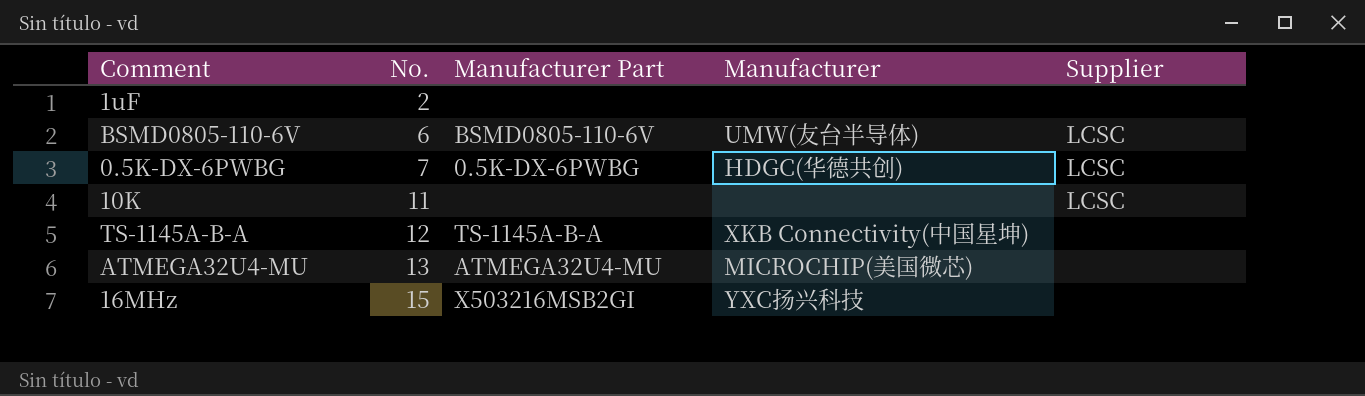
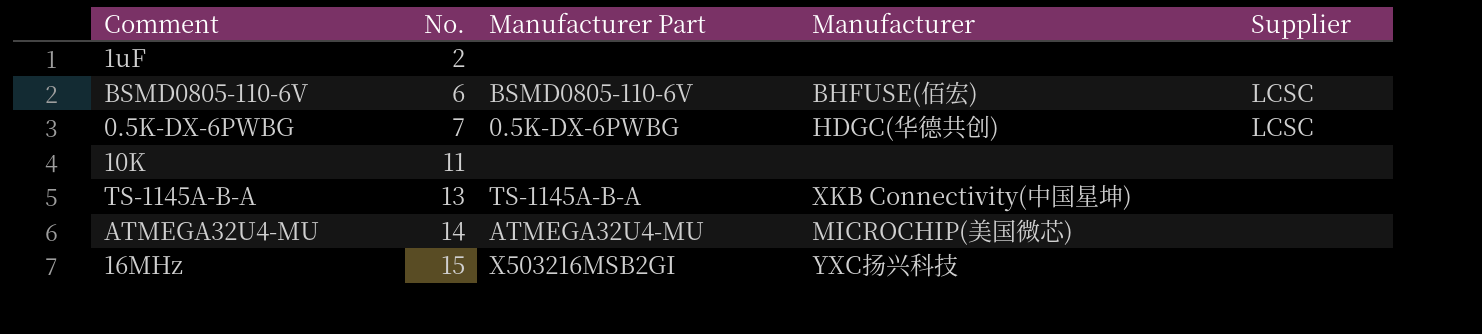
BSMD0805-110-6V | Manufacturer: UMW(友台半导体) -> BHFUSE(佰宏)
10K | Supplier: LCSC -> none
TS-1145A-B-A | No.: 12 -> 13
ATMEGA32U4-MU | No.: 13 -> 14

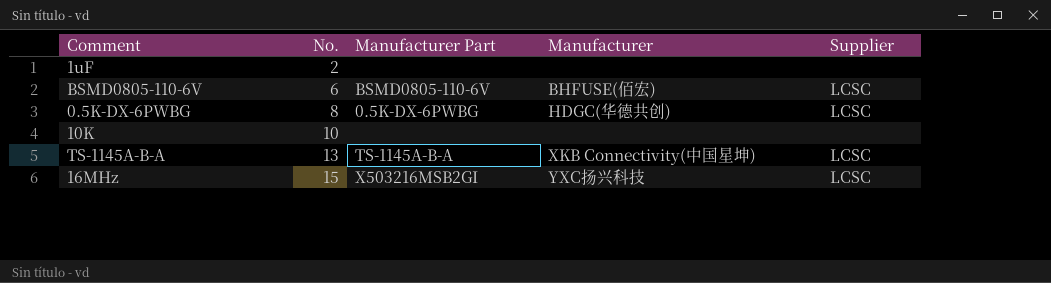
row ATMEGA32U4-MU: 14 | ATMEGA32U4-MU | MICROCHIP(美国微芯) | none -> none
0.5K-DX-6PWBG | No.: 7 -> 8
10K | No.: 11 -> 10
TS-1145A-B-A | Supplier: none -> LCSC
16MHz | Supplier: none -> LCSC

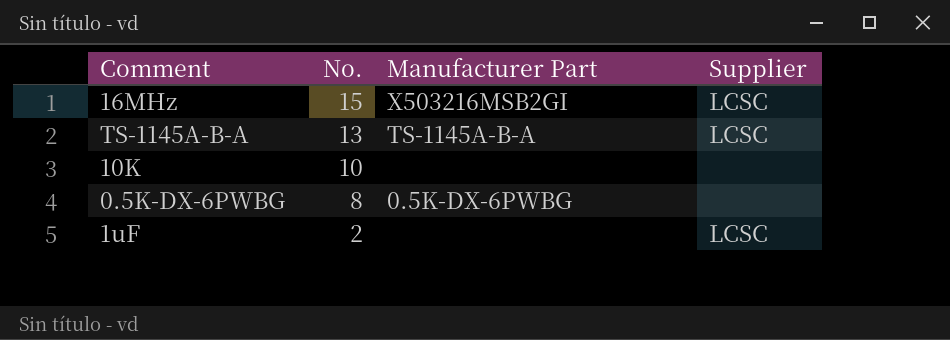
row order: No. ascending -> No. descending
column Manufacturer | position: 4 -> none
row BSMD0805-110-6V: 6 | BSMD0805-110-6V | BHFUSE(佰宏) | LCSC -> none
0.5K-DX-6PWBG | Supplier: LCSC -> none
1uF | Supplier: none -> LCSC

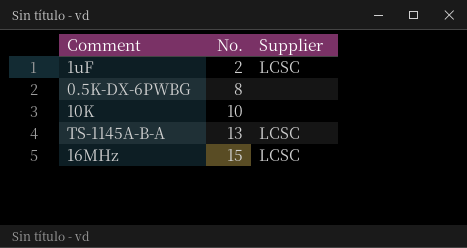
row order: No. descending -> No. ascending
column Manufacturer Part | position: 3 -> none

